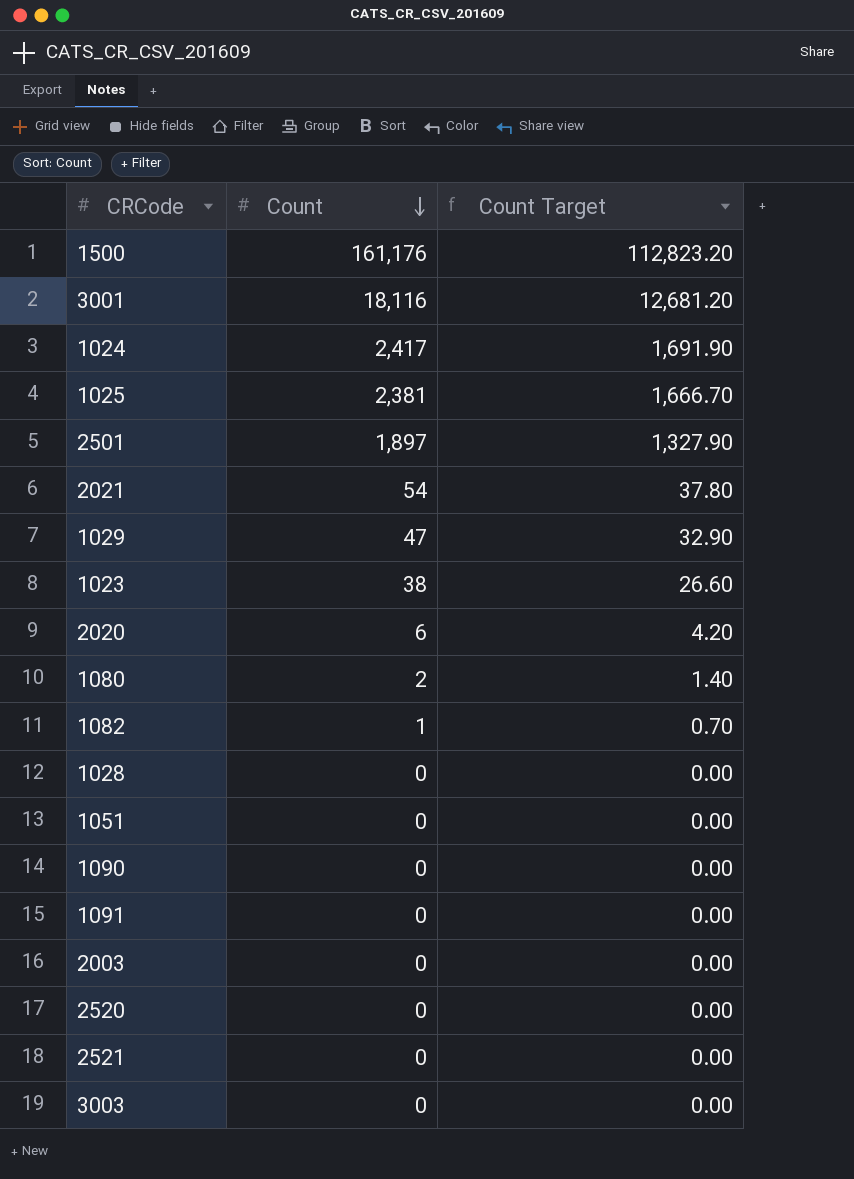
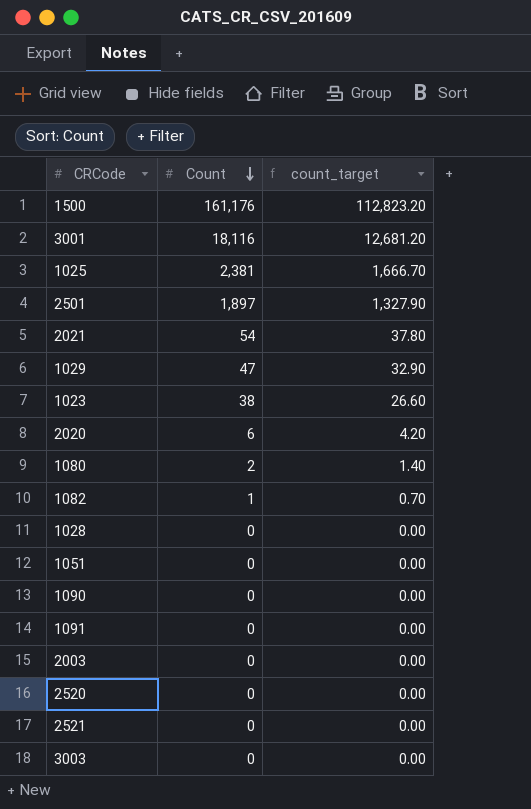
column name: Count Target -> count_target
row 1024: 2,417 | 1,691.90 -> none

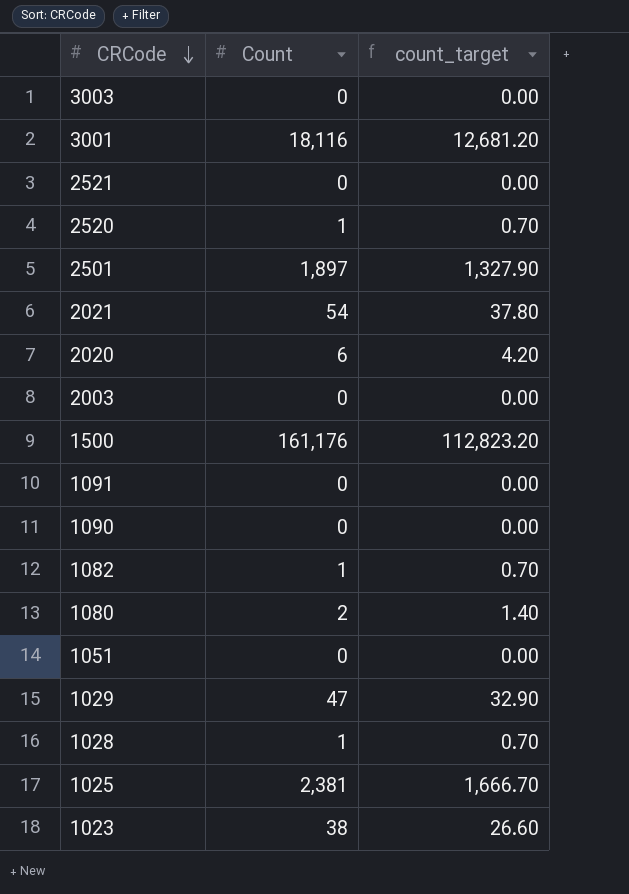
row order: Count descending -> CRCode descending
2520 | Count: 0 -> 1
2520 | count_target: 0.00 -> 0.70
1028 | Count: 0 -> 1
1028 | count_target: 0.00 -> 0.70

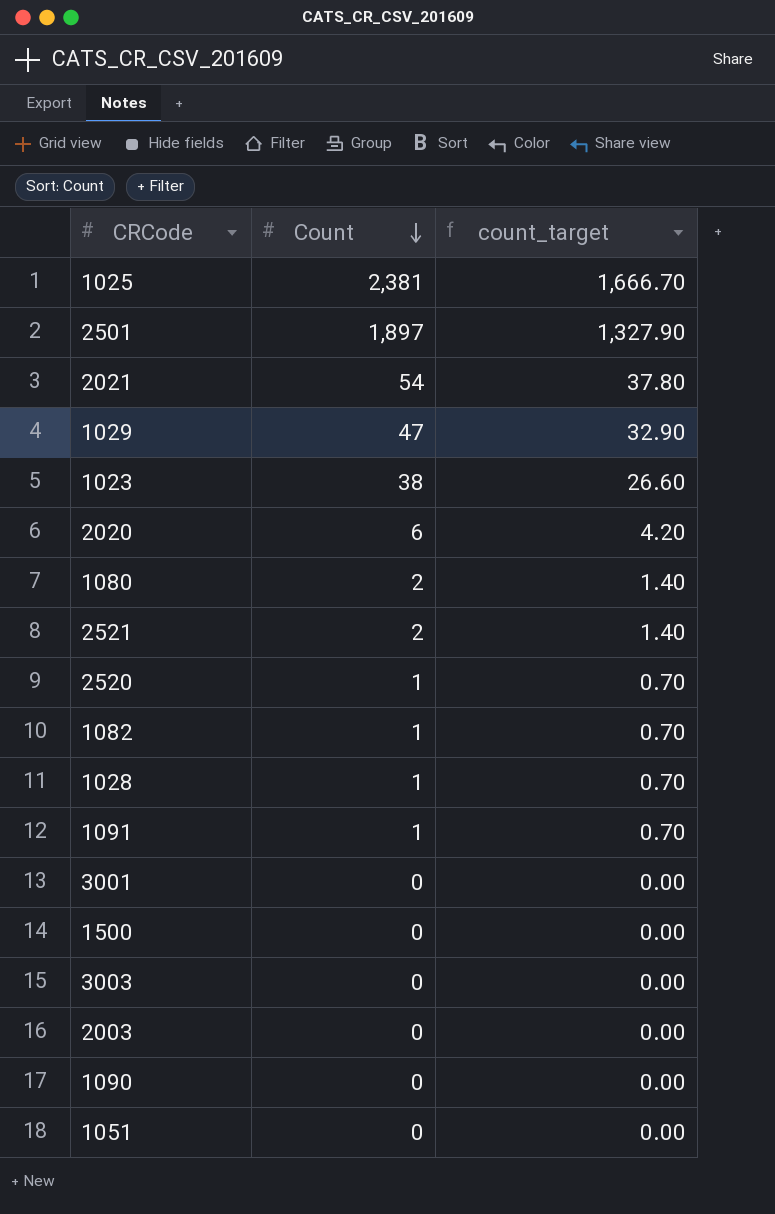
row order: CRCode descending -> Count descending
2521 | Count: 0 -> 2
2521 | count_target: 0.00 -> 1.40
1091 | Count: 0 -> 1
1091 | count_target: 0.00 -> 0.70
3001 | Count: 18,116 -> 0
3001 | count_target: 12,681.20 -> 0.00
1500 | Count: 161,176 -> 0
1500 | count_target: 112,823.20 -> 0.00

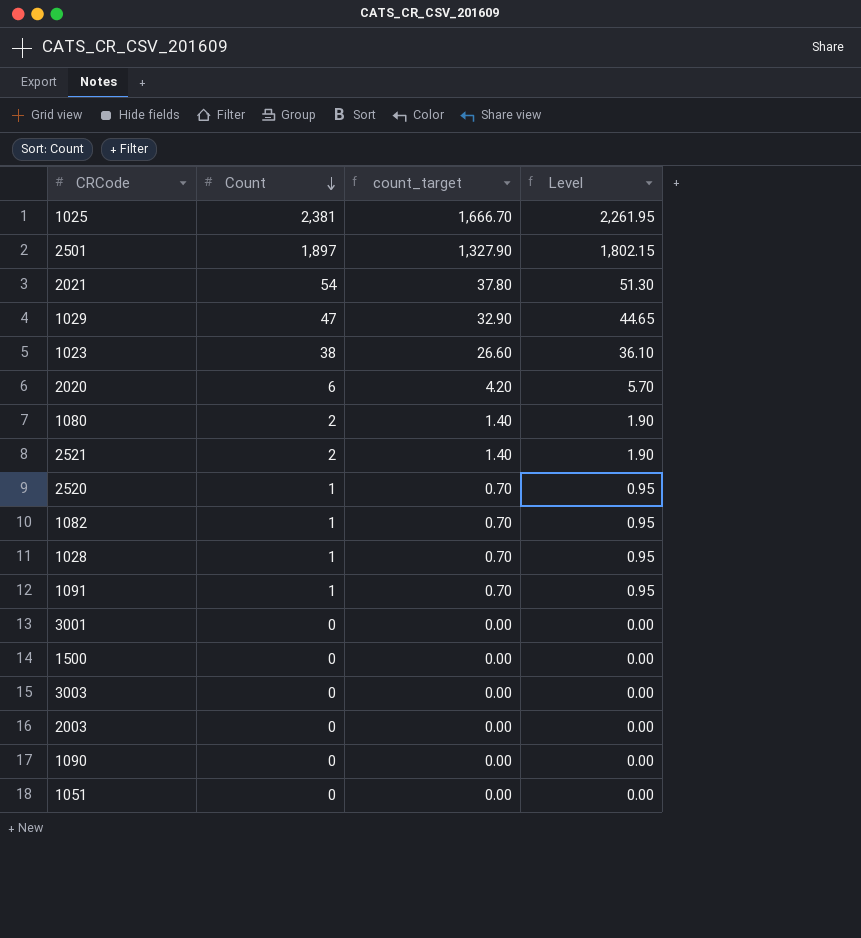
column Level | formula: none -> [Count] * 0.95

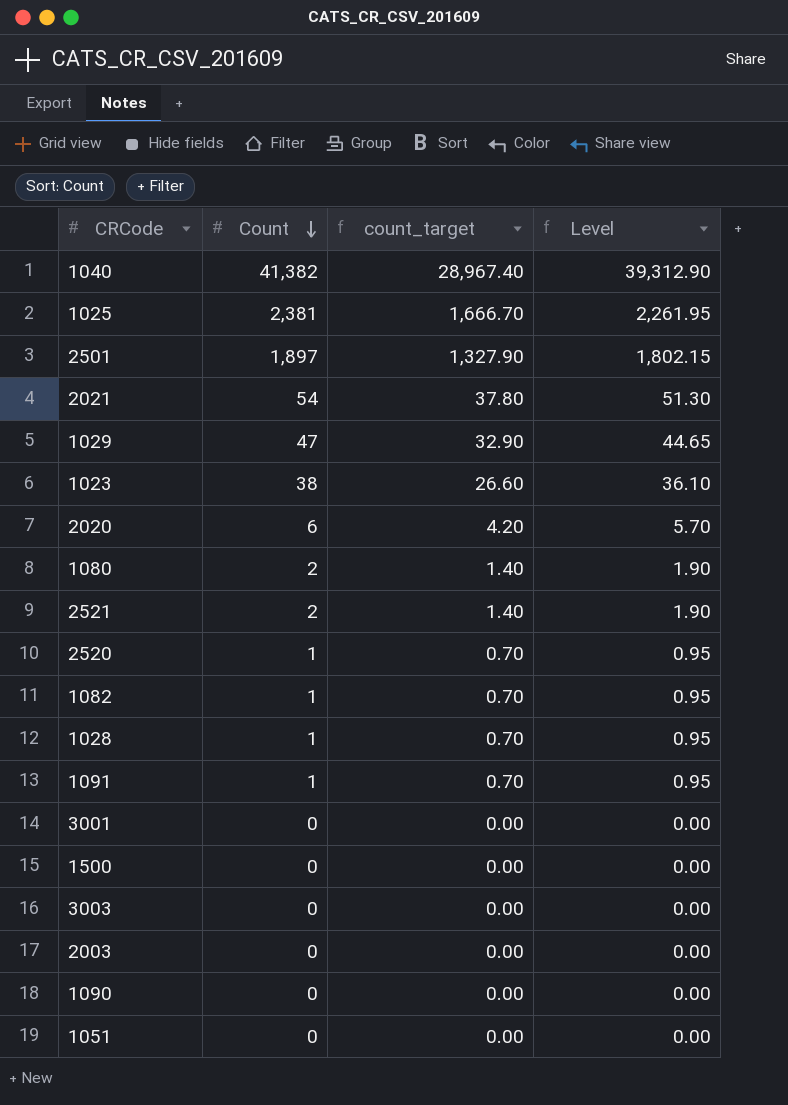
row 1040: none -> 41,382 | 28,967.40 | 39,312.90

